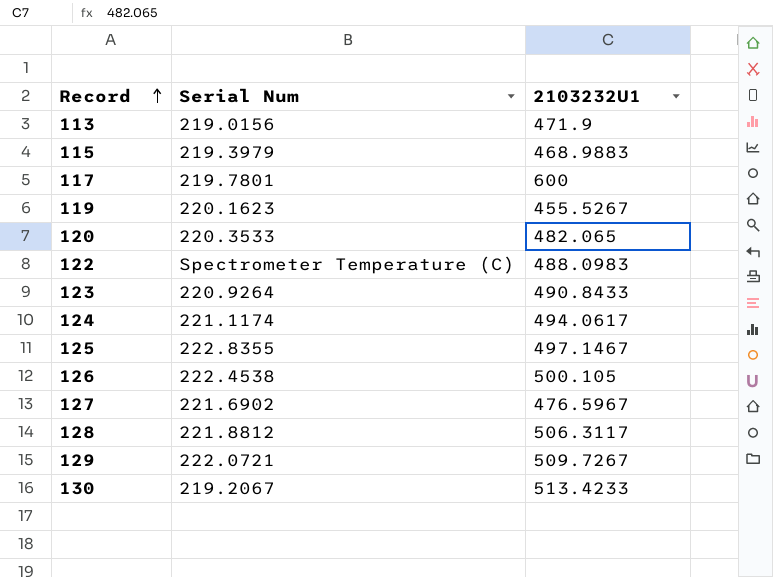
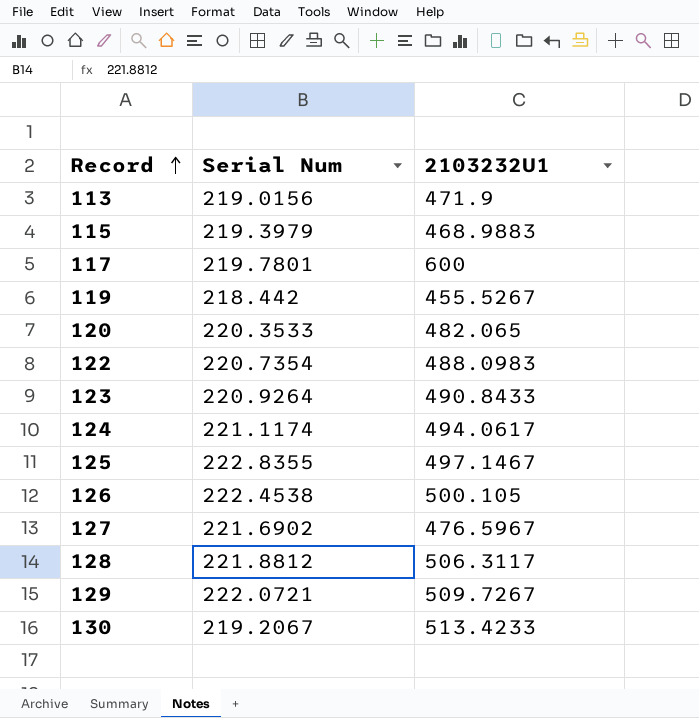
119 | Serial Num: 220.1623 -> 218.442
122 | Serial Num: Spectrometer Temperature (C) -> 220.7354

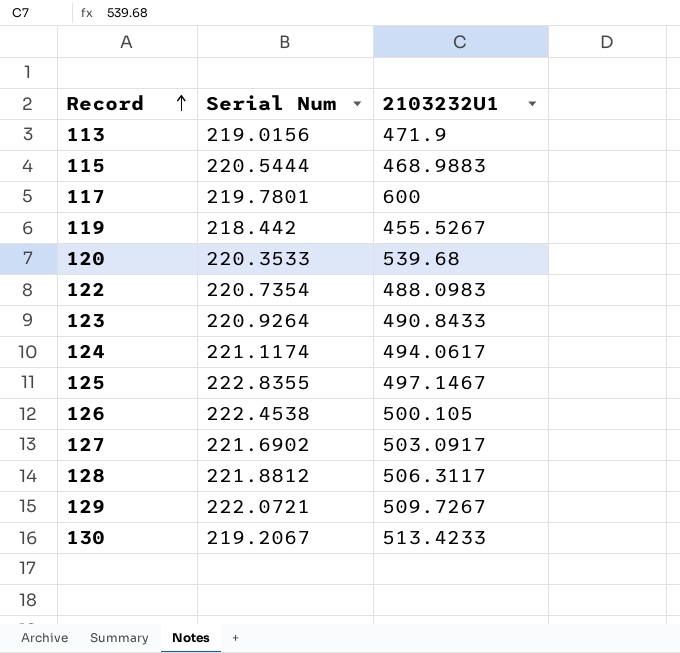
115 | Serial Num: 219.3979 -> 220.5444
120 | 2103232U1: 482.065 -> 539.68
127 | 2103232U1: 476.5967 -> 503.0917

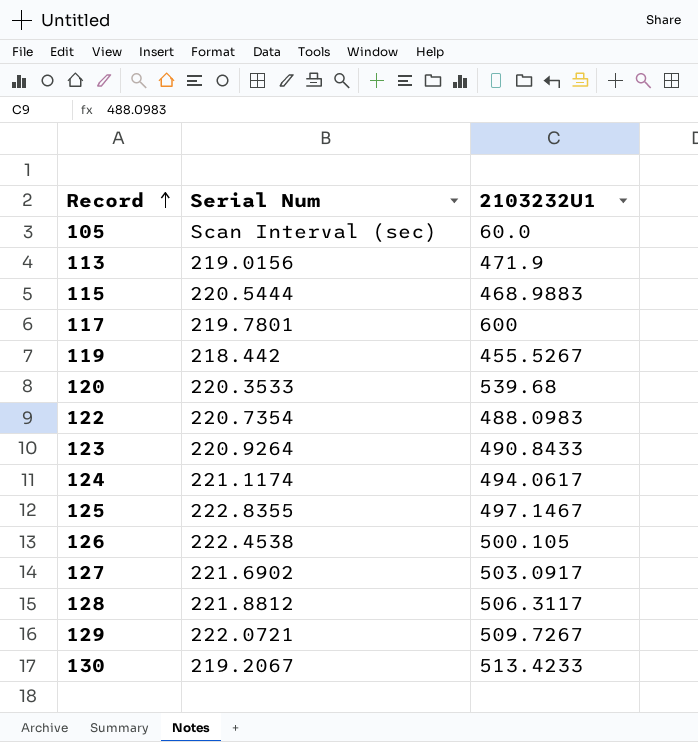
row 105: none -> Scan Interval (sec) | 60.0

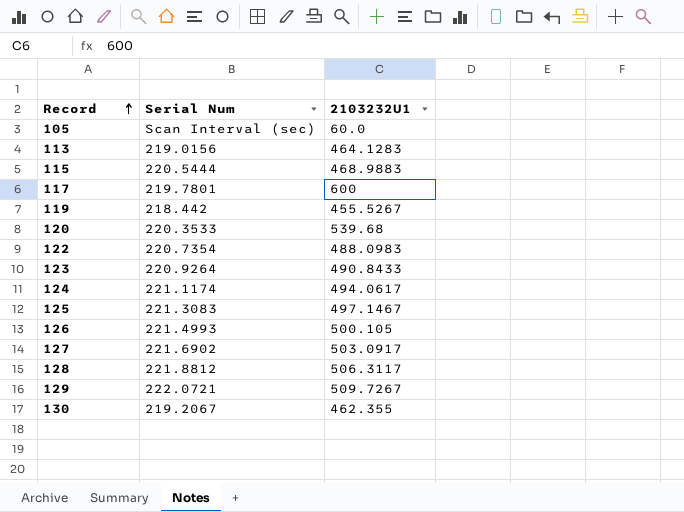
113 | 2103232U1: 471.9 -> 464.1283
125 | Serial Num: 222.8355 -> 221.3083
126 | Serial Num: 222.4538 -> 221.4993
130 | 2103232U1: 513.4233 -> 462.355

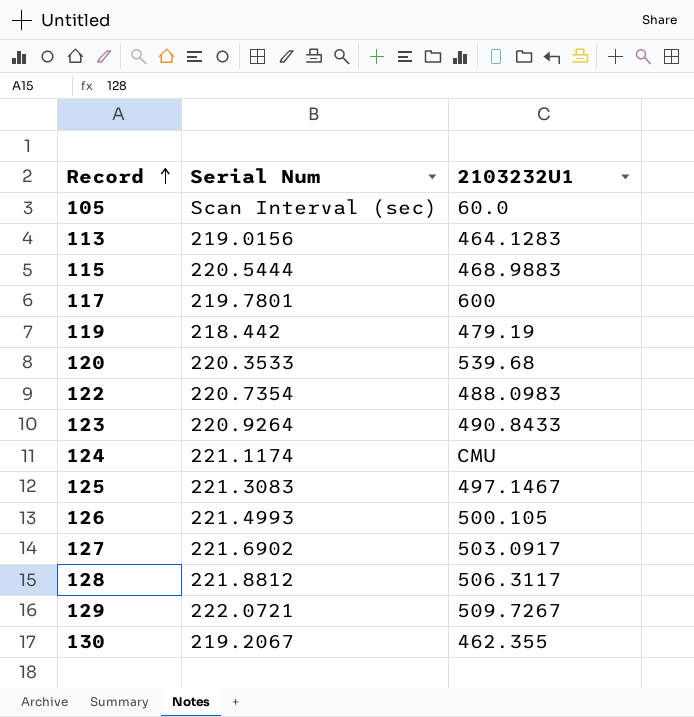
119 | 2103232U1: 455.5267 -> 479.19
124 | 2103232U1: 494.0617 -> CMU

